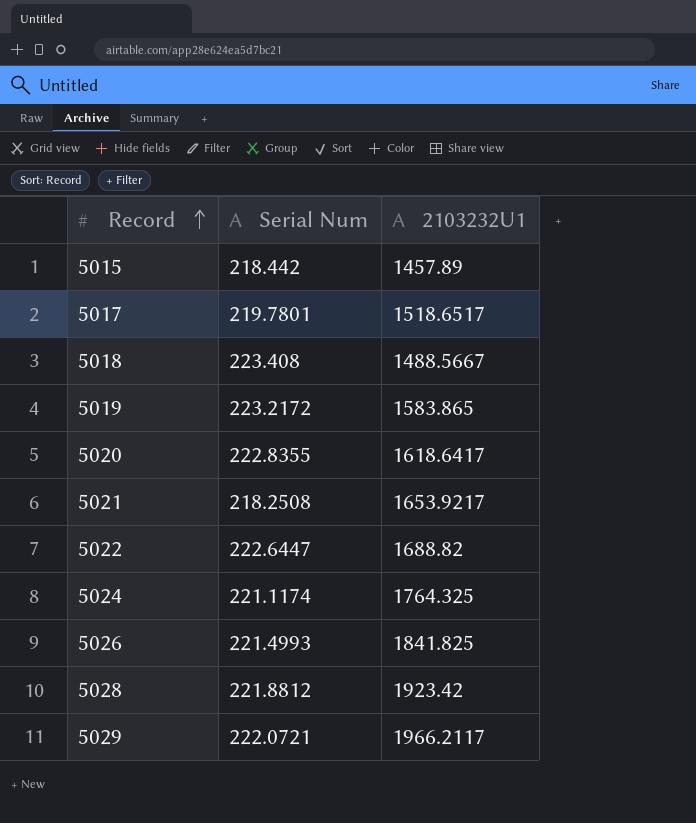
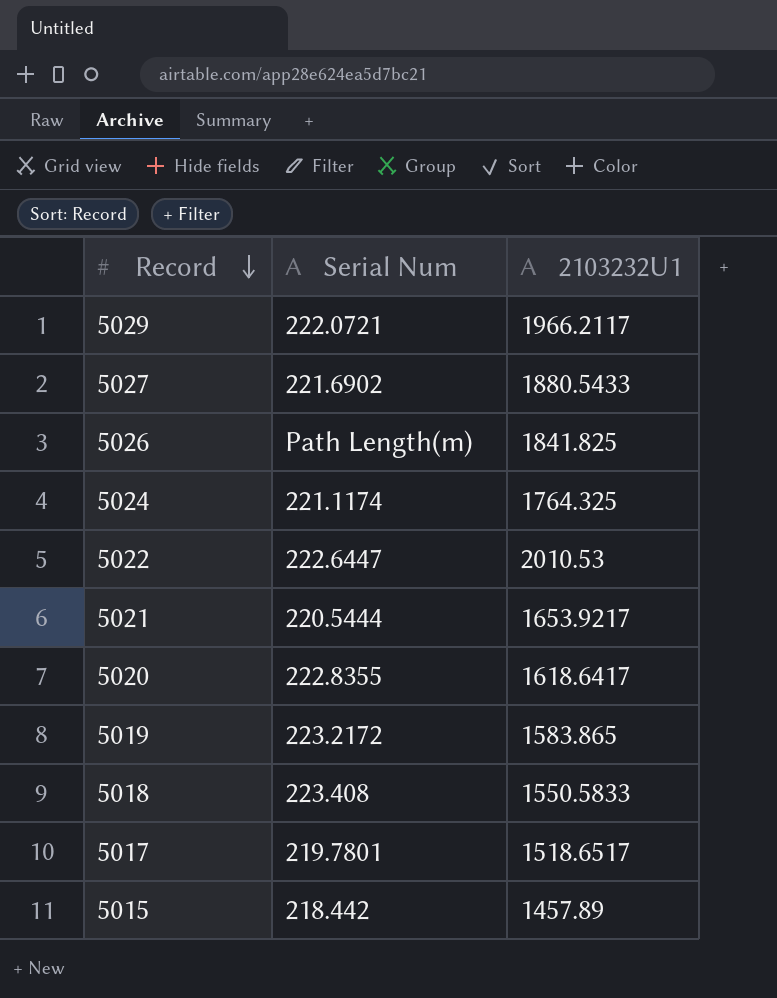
row order: Record ascending -> Record descending
row 5028: 221.8812 | 1923.42 -> none
row 5027: none -> 221.6902 | 1880.5433
5026 | Serial Num: 221.4993 -> Path Length(m)
5022 | 2103232U1: 1688.82 -> 2010.53
5021 | Serial Num: 218.2508 -> 220.5444
5018 | 2103232U1: 1488.5667 -> 1550.5833

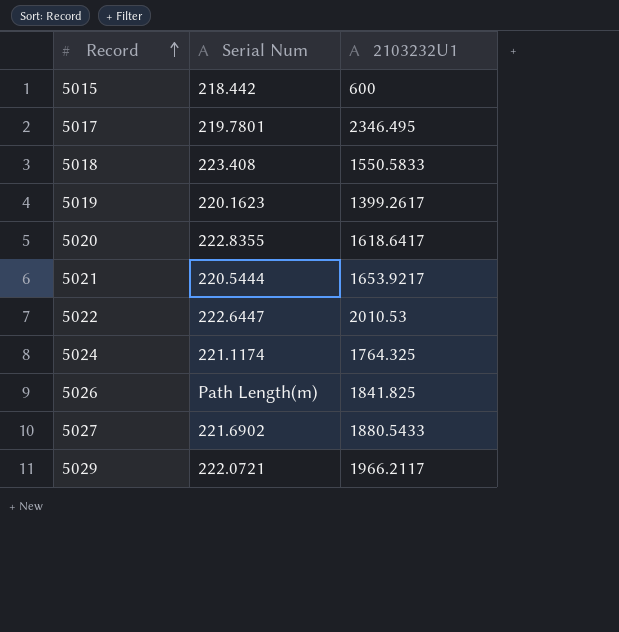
row order: Record descending -> Record ascending
5015 | 2103232U1: 1457.89 -> 600
5017 | 2103232U1: 1518.6517 -> 2346.495
5019 | Serial Num: 223.2172 -> 220.1623
5019 | 2103232U1: 1583.865 -> 1399.2617

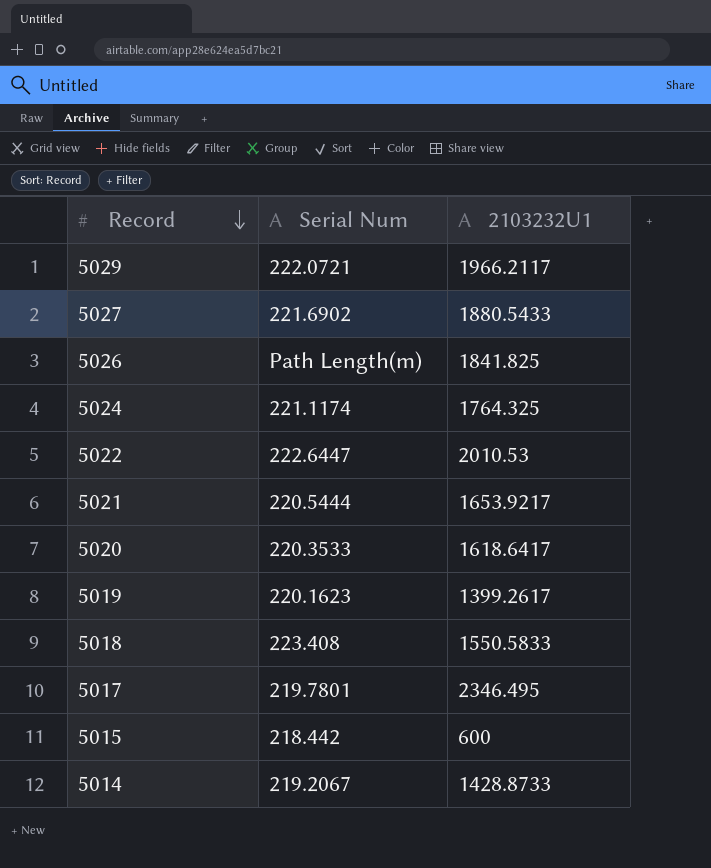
row order: Record ascending -> Record descending
5020 | Serial Num: 222.8355 -> 220.3533
row 5014: none -> 219.2067 | 1428.8733

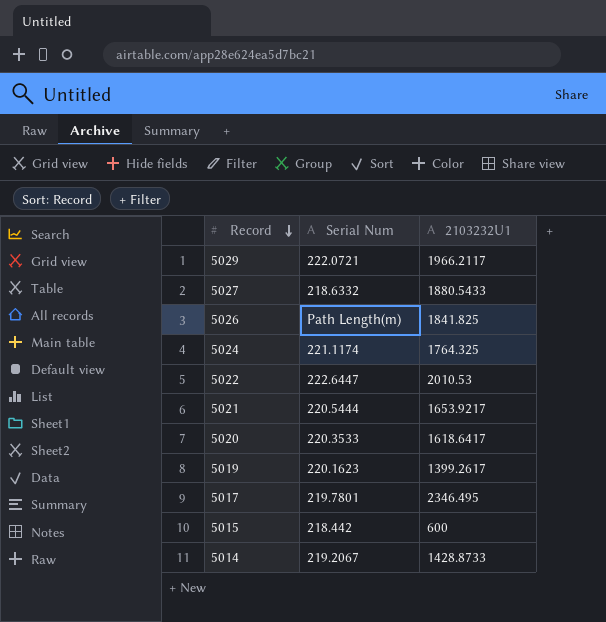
row 5018: 223.408 | 1550.5833 -> none
5027 | Serial Num: 221.6902 -> 218.6332

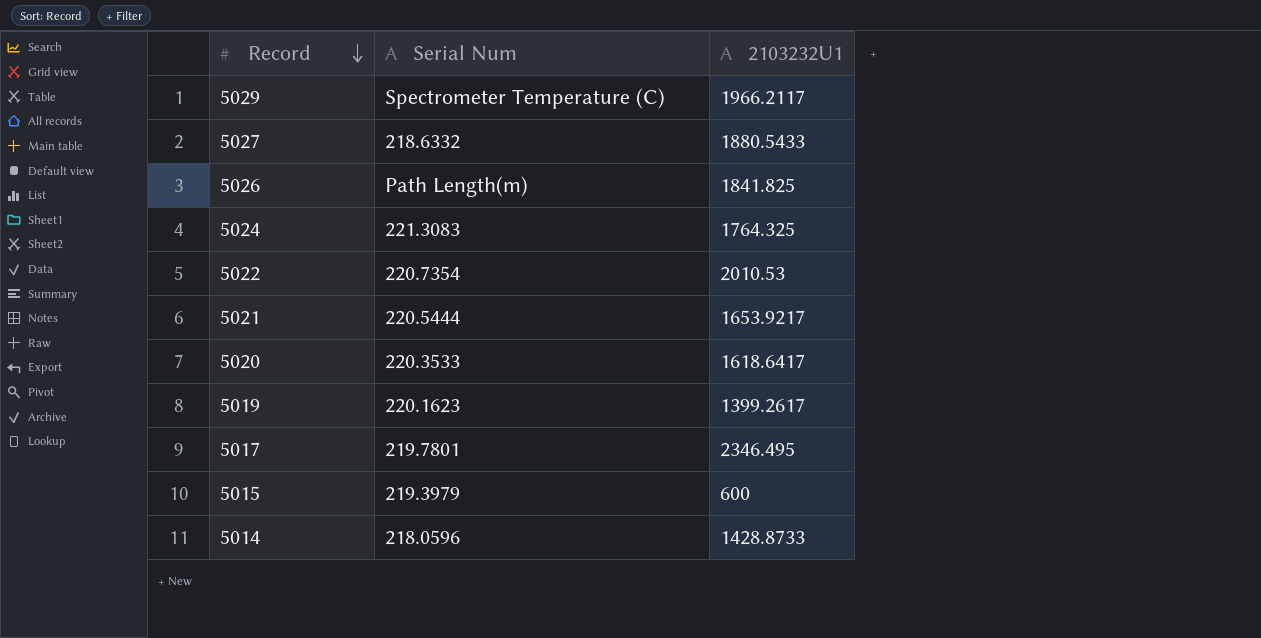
5029 | Serial Num: 222.0721 -> Spectrometer Temperature (C)
5024 | Serial Num: 221.1174 -> 221.3083
5022 | Serial Num: 222.6447 -> 220.7354
5015 | Serial Num: 218.442 -> 219.3979
5014 | Serial Num: 219.2067 -> 218.0596

